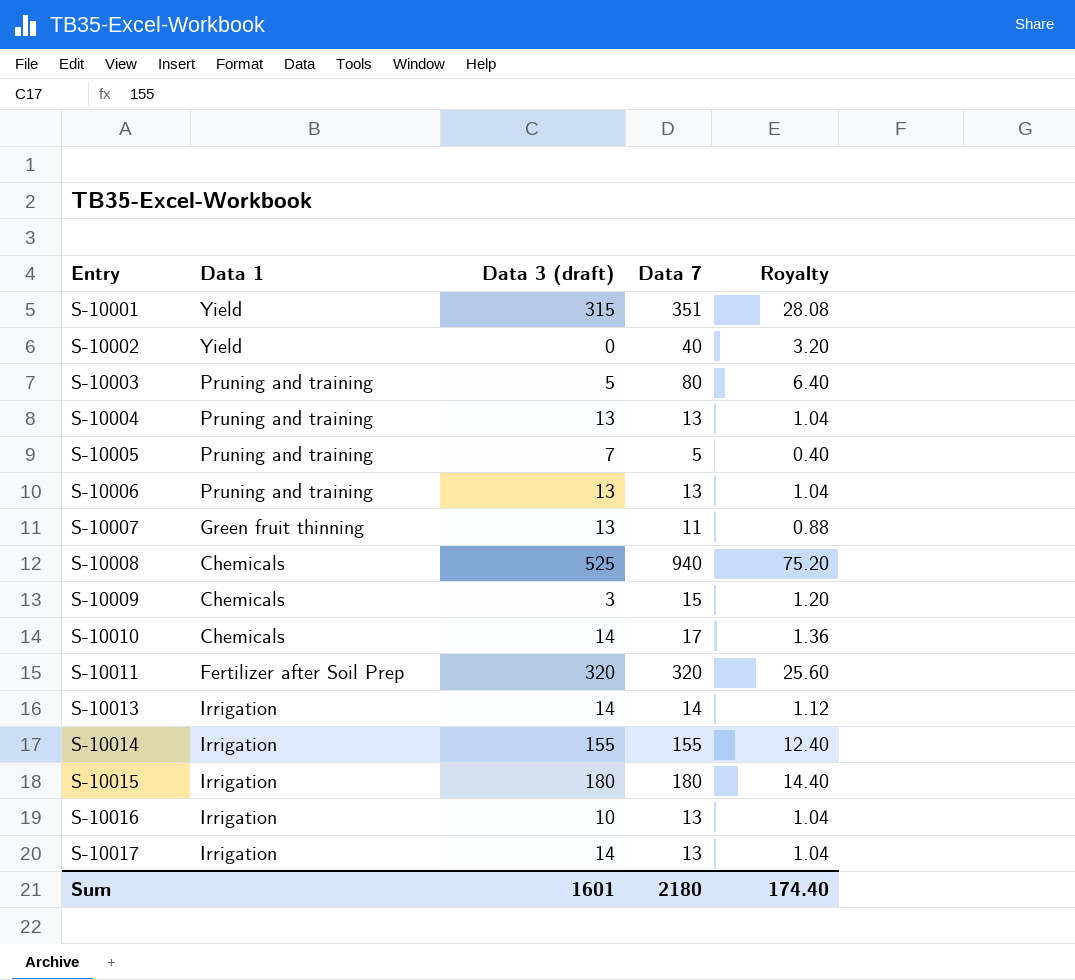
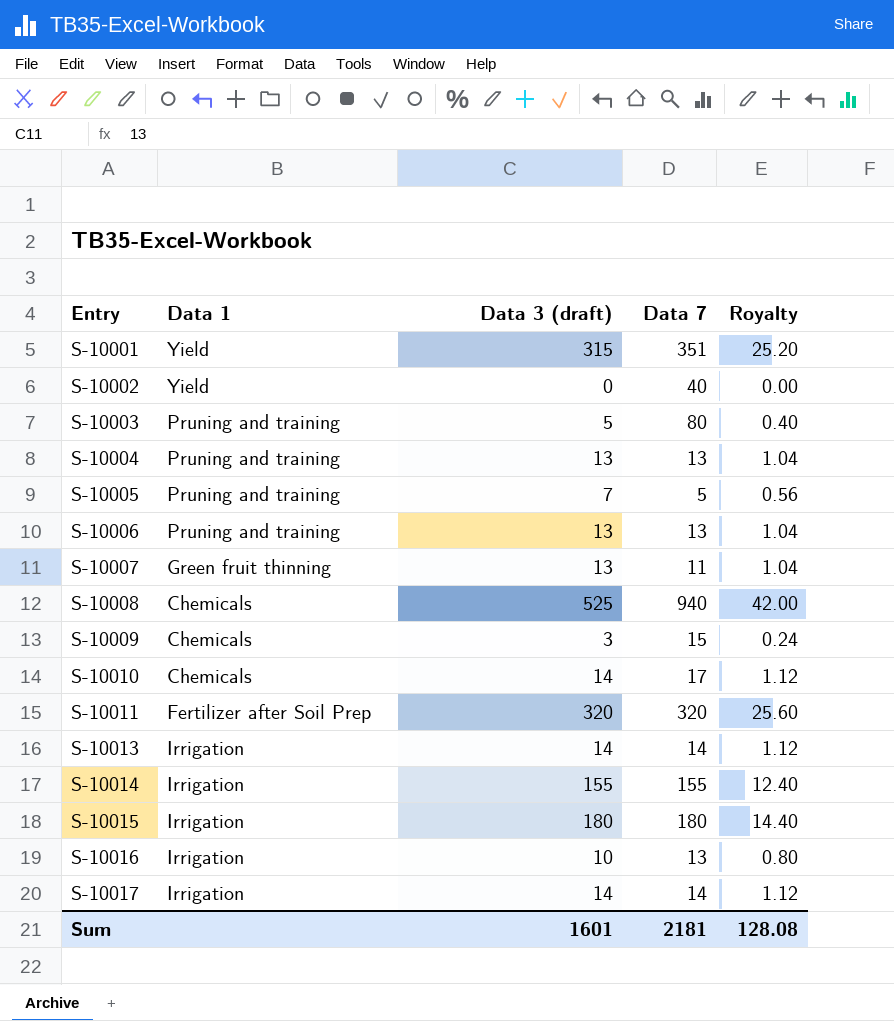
column Royalty | formula: [Data 7] * 0.08 -> [Data 3 (draft)] * 0.08
S-10017 | Data 7: 13 -> 14
Sum | Data 7: 2180 -> 2181
Sum | Royalty: 174.40 -> 128.08

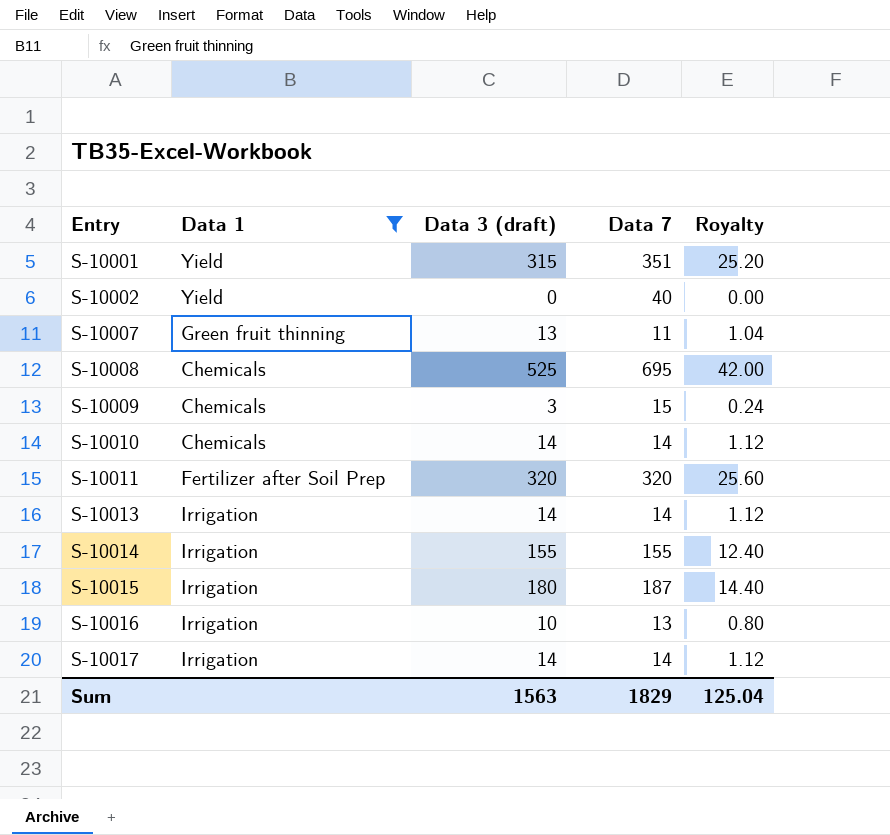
filter: none -> Data 1 != Pruning and training
S-10008 | Data 7: 940 -> 695
S-10010 | Data 7: 17 -> 14
S-10015 | Data 7: 180 -> 187
Sum | Data 3 (draft): 1601 -> 1563
Sum | Data 7: 2181 -> 1829
Sum | Royalty: 128.08 -> 125.04

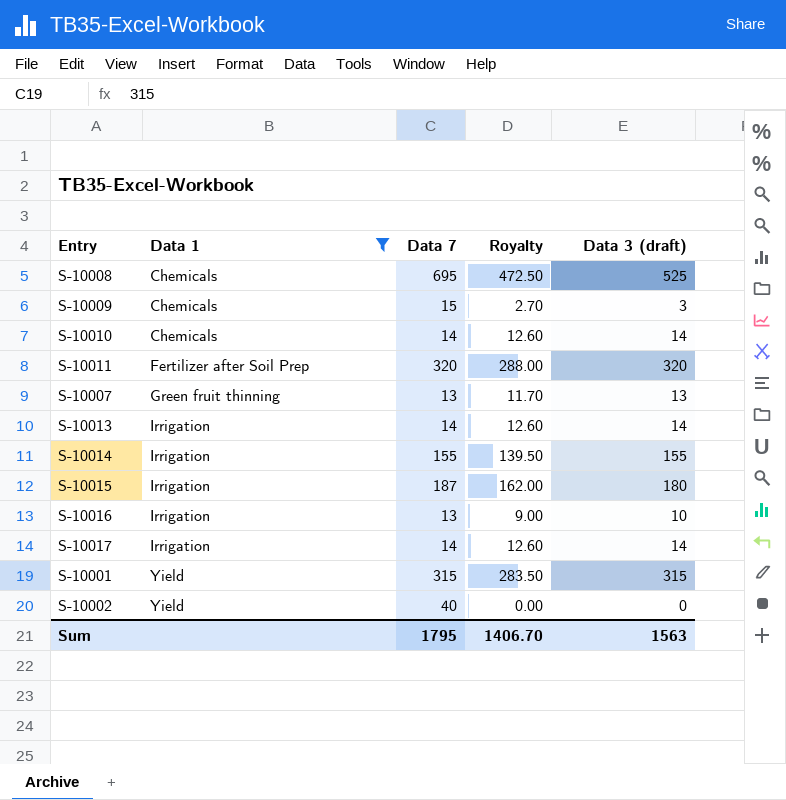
row order: Entry ascending -> Data 1 ascending
column Royalty | formula: [Data 3 (draft)] * 0.08 -> [Data 3 (draft)] * 0.9
column Data 3 (draft) | position: 3 -> 5
S-10007 | Data 7: 11 -> 13
S-10001 | Data 7: 351 -> 315
Sum | Data 7: 1829 -> 1795
Sum | Royalty: 125.04 -> 1406.70

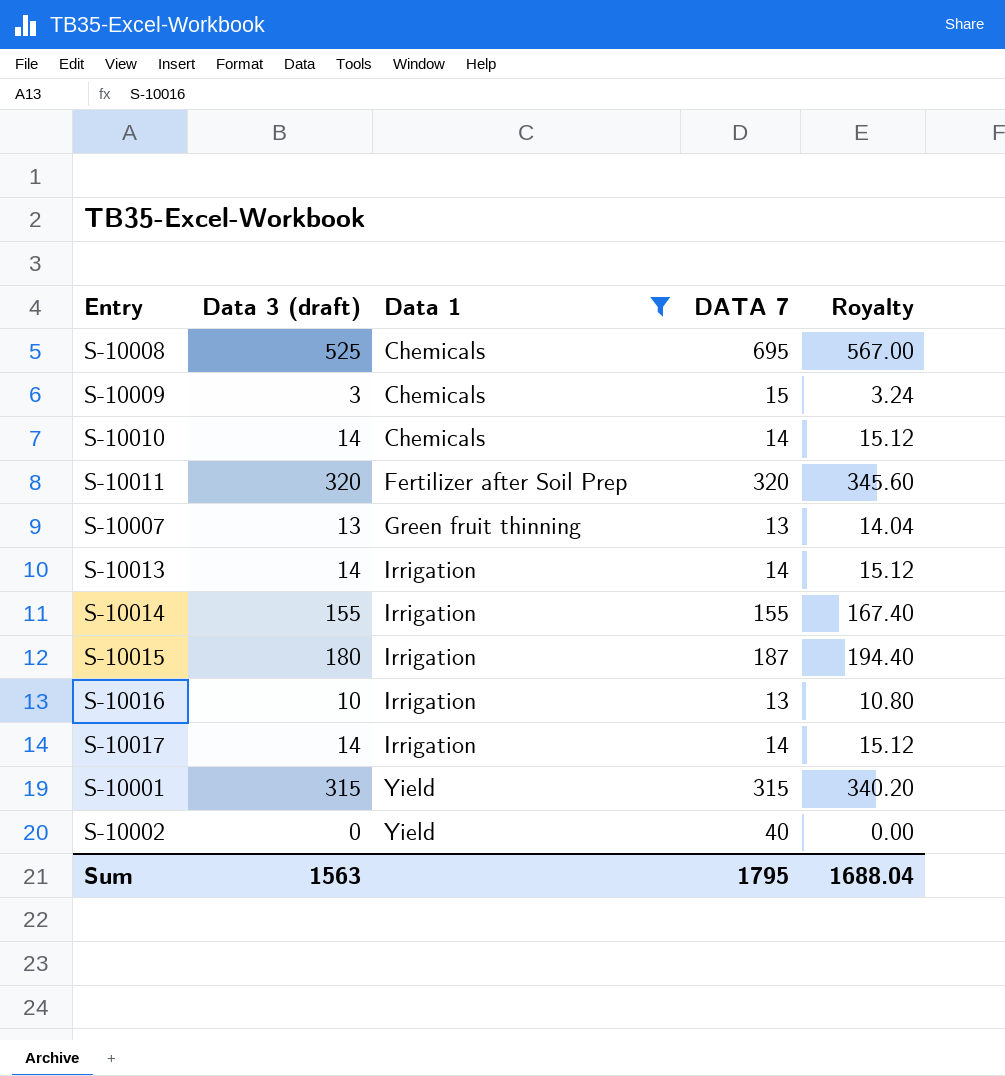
column Data 3 (draft) | position: 5 -> 2
column name: Data 7 -> DATA 7
column Royalty | formula: [Data 3 (draft)] * 0.9 -> [Data 3 (draft)] * 1.08
Sum | Royalty: 1406.70 -> 1688.04

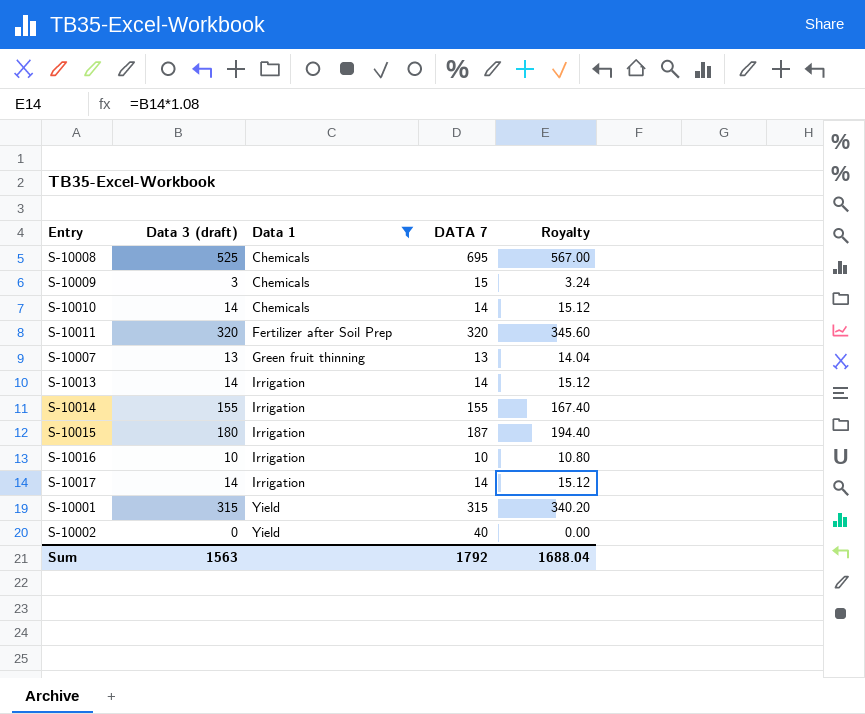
S-10016 | DATA 7: 13 -> 10
Sum | DATA 7: 1795 -> 1792

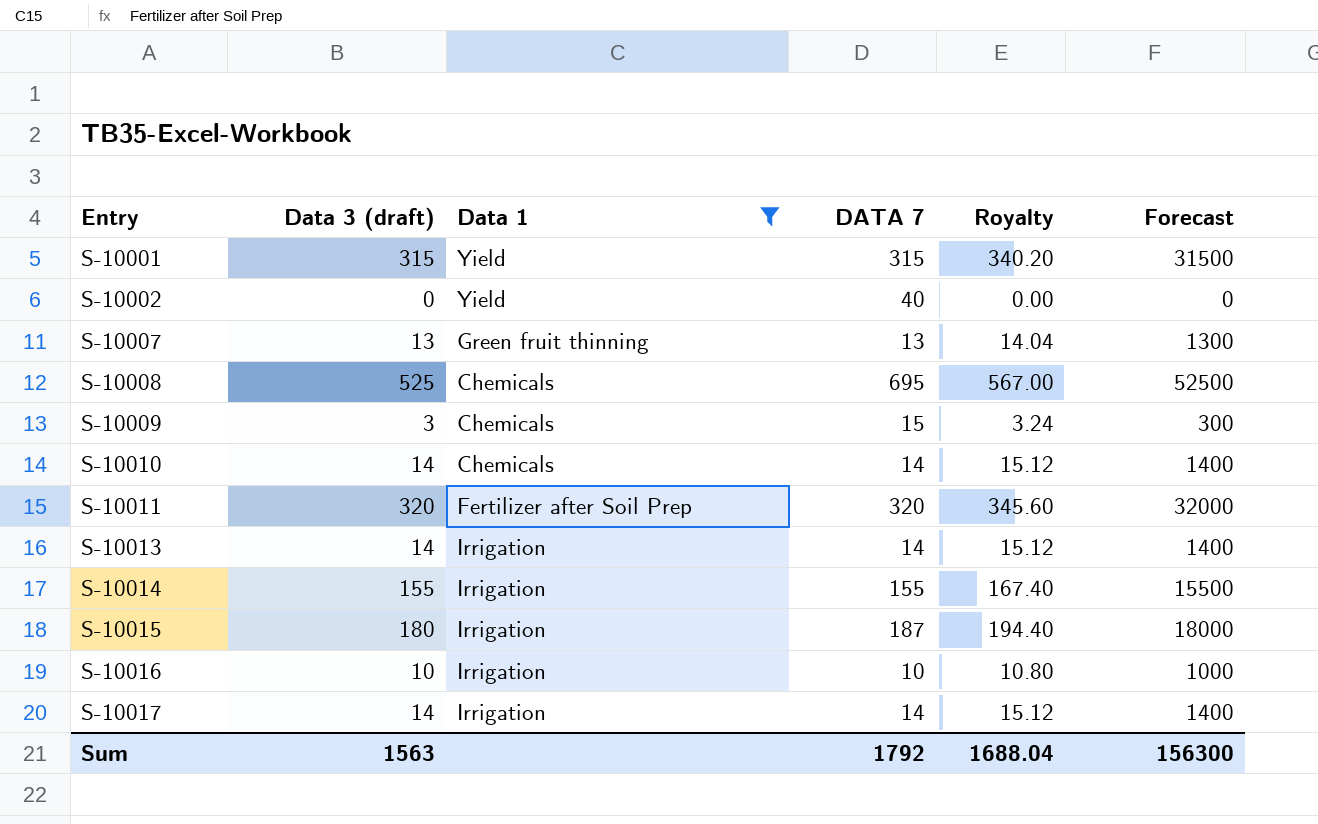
row order: Data 1 ascending -> Entry ascending
column Forecast | formula: none -> [Data 3 (draft)] * 100

